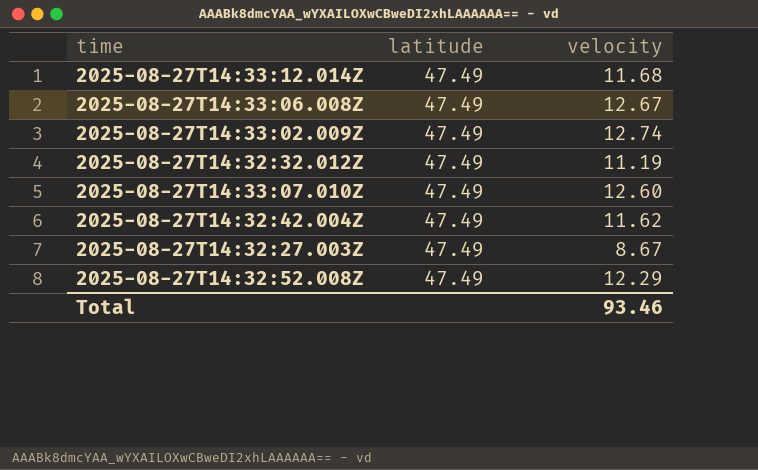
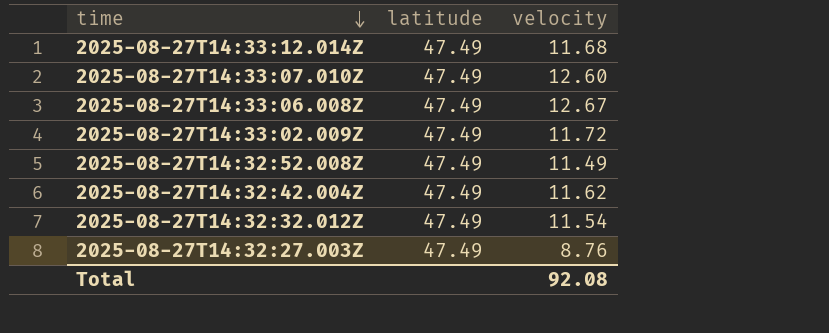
row order: none -> time descending
2025-08-27T14:33:02.009Z | velocity: 12.74 -> 11.72
2025-08-27T14:32:52.008Z | velocity: 12.29 -> 11.49
2025-08-27T14:32:32.012Z | velocity: 11.19 -> 11.54
2025-08-27T14:32:27.003Z | velocity: 8.67 -> 8.76
Total | velocity: 93.46 -> 92.08

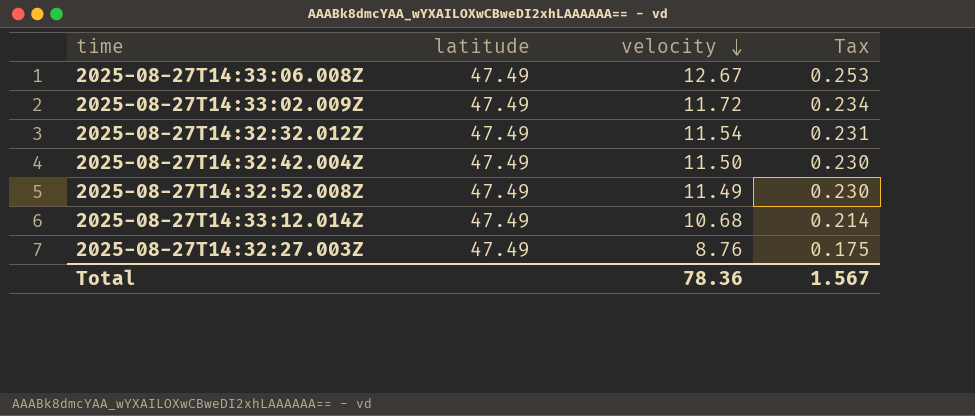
row order: time descending -> velocity descending
column Tax | formula: none -> [velocity] * 0.02
row 2025-08-27T14:33:07.010Z: 47.49 | 12.60 -> none
2025-08-27T14:32:42.004Z | velocity: 11.62 -> 11.50
2025-08-27T14:33:12.014Z | velocity: 11.68 -> 10.68
Total | velocity: 92.08 -> 78.36

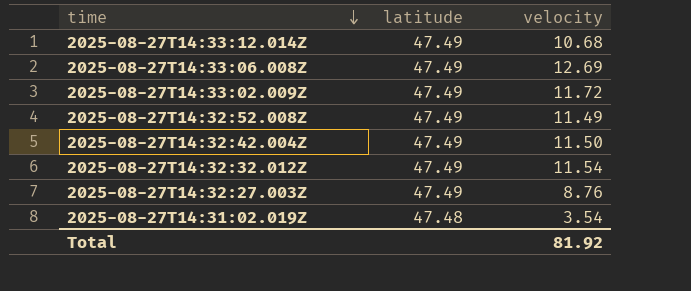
row order: velocity descending -> time descending
column Tax | formula: [velocity] * 0.02 -> none
2025-08-27T14:33:06.008Z | velocity: 12.67 -> 12.69
row 2025-08-27T14:31:02.019Z: none -> 47.48 | 3.54
Total | velocity: 78.36 -> 81.92

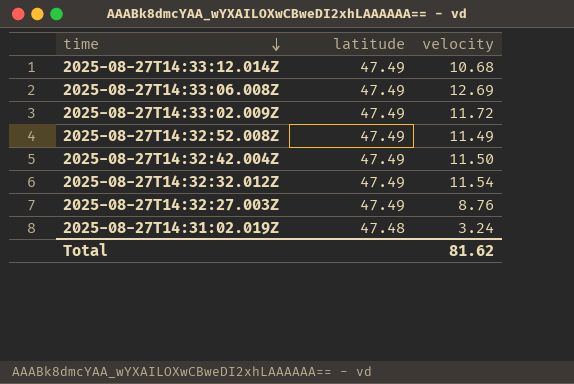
2025-08-27T14:31:02.019Z | velocity: 3.54 -> 3.24
Total | velocity: 81.92 -> 81.62

